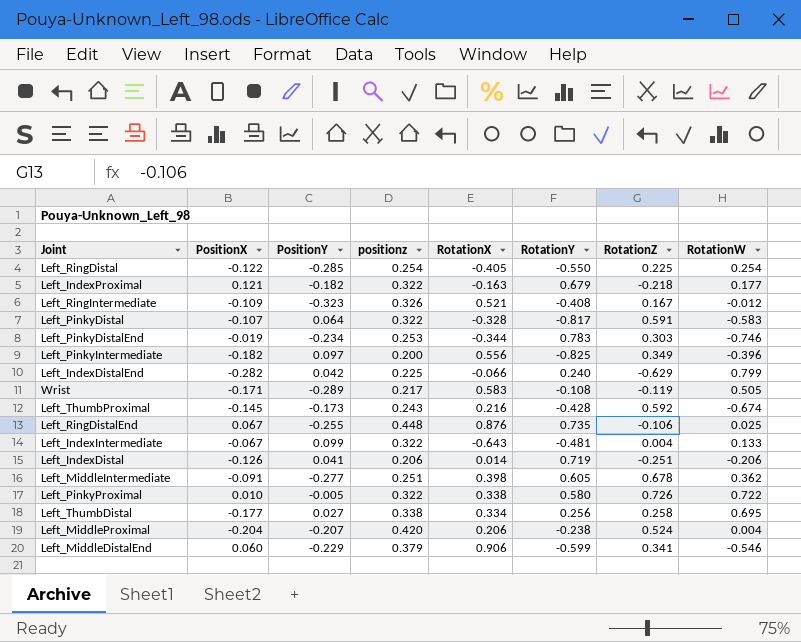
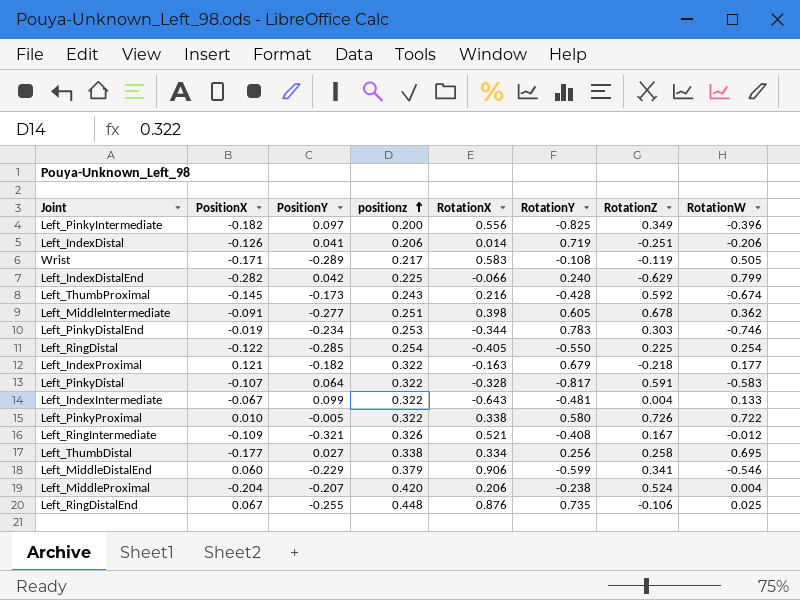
row order: none -> positionz ascending
Left_RingIntermediate | PositionY: -0.323 -> -0.321

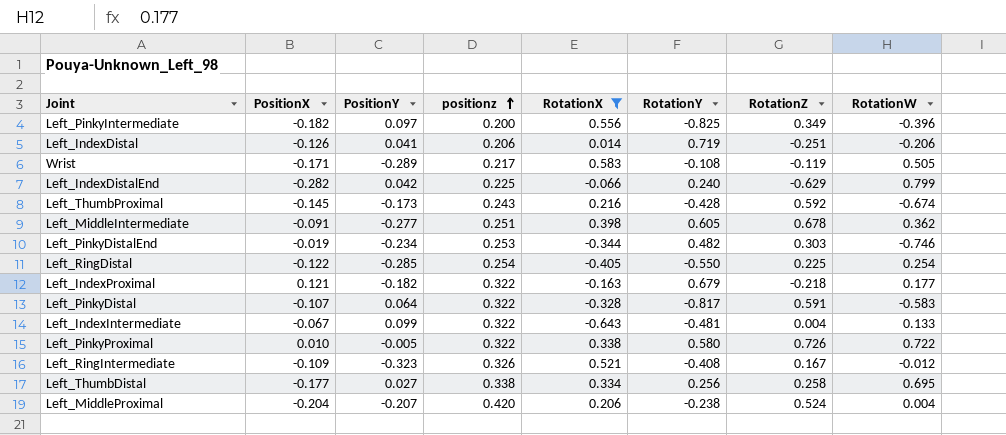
filter: none -> RotationX <= 0.583
Left_PinkyDistalEnd | RotationY: 0.783 -> 0.482
Left_RingIntermediate | PositionY: -0.321 -> -0.323

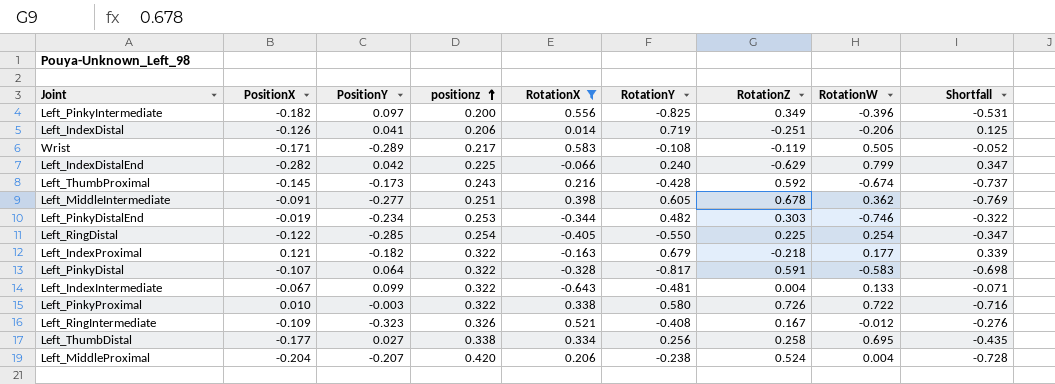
column Shortfall | formula: none -> [PositionX] - [RotationZ]
Left_PinkyProximal | PositionY: -0.005 -> -0.003

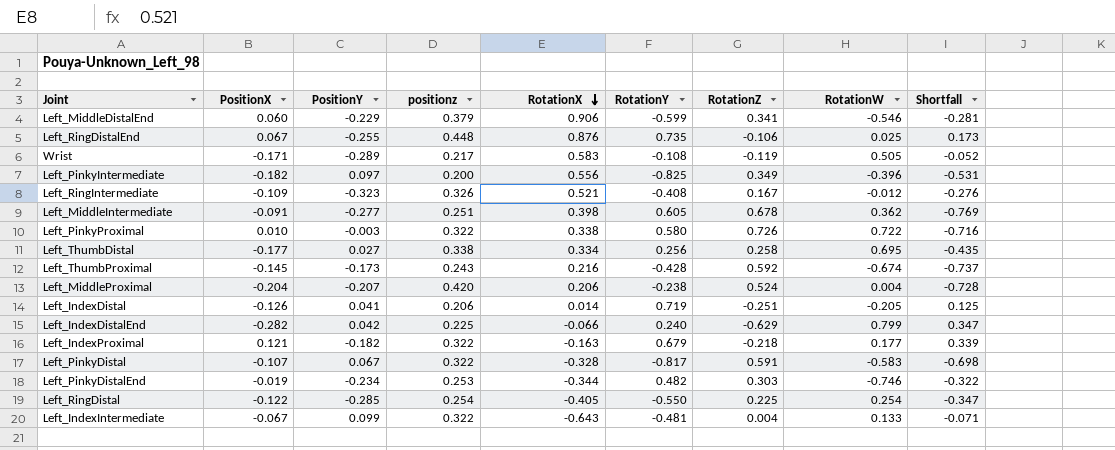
filter: RotationX <= 0.583 -> none
row order: positionz ascending -> RotationX descending
Left_IndexDistal | RotationW: -0.206 -> -0.205
Left_PinkyDistal | PositionY: 0.064 -> 0.067

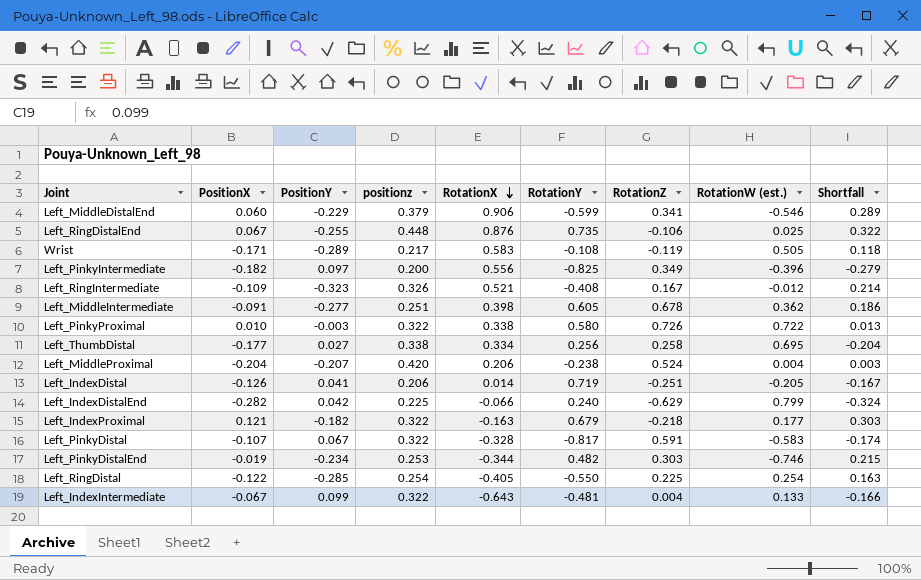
column name: RotationW -> RotationW (est.)
column Shortfall | formula: [PositionX] - [RotationZ] -> [PositionX] - [PositionY]
row Left_ThumbProximal: -0.145 | -0.173 | 0.243 | 0.216 | -0.428 | 0.592 | -0.674 | -0.737 -> none

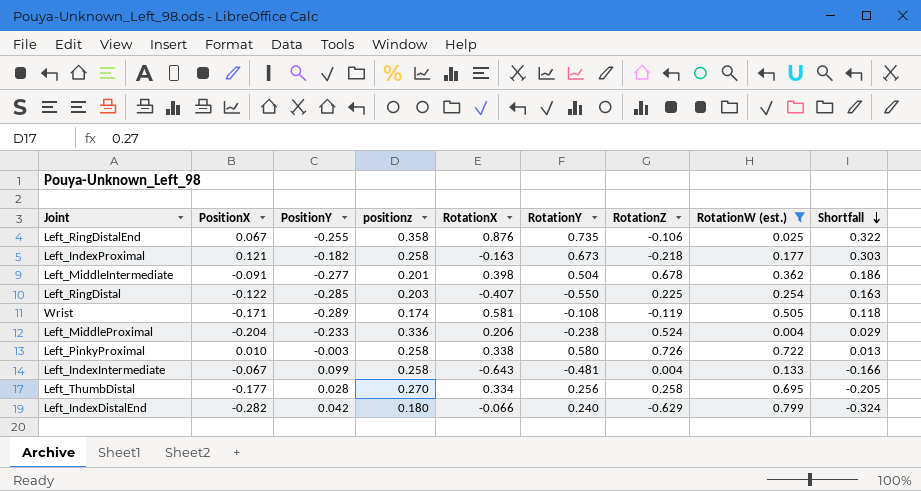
filter: none -> RotationW (est.) >= 0.004
row order: RotationX descending -> Shortfall descending
Left_RingDistalEnd | positionz: 0.448 -> 0.358
Left_IndexProximal | positionz: 0.322 -> 0.258
Left_IndexProximal | RotationY: 0.679 -> 0.673
Left_MiddleIntermediate | positionz: 0.251 -> 0.201
Left_MiddleIntermediate | RotationY: 0.605 -> 0.504
Left_RingDistal | positionz: 0.254 -> 0.203
Left_RingDistal | RotationX: -0.405 -> -0.407
Wrist | positionz: 0.217 -> 0.174
Wrist | RotationX: 0.583 -> 0.581
Left_MiddleProximal | PositionY: -0.207 -> -0.233
Left_MiddleProximal | positionz: 0.420 -> 0.336
Left_MiddleProximal | Shortfall: 0.003 -> 0.029
Left_PinkyProximal | positionz: 0.322 -> 0.258
Left_IndexIntermediate | positionz: 0.322 -> 0.258
Left_ThumbDistal | PositionY: 0.027 -> 0.028
Left_ThumbDistal | positionz: 0.338 -> 0.270
Left_ThumbDistal | Shortfall: -0.204 -> -0.205
Left_IndexDistalEnd | positionz: 0.225 -> 0.180

